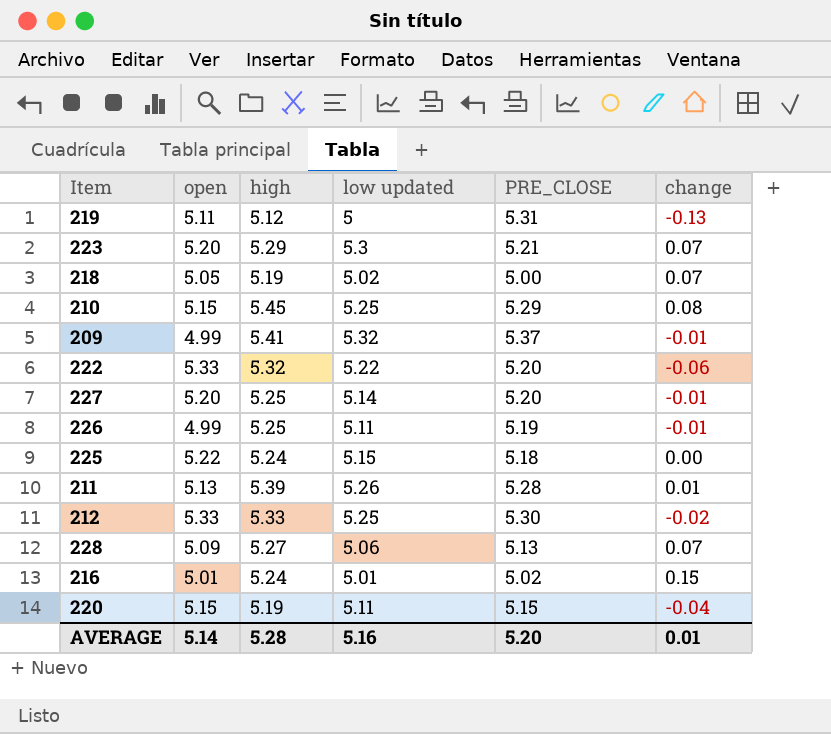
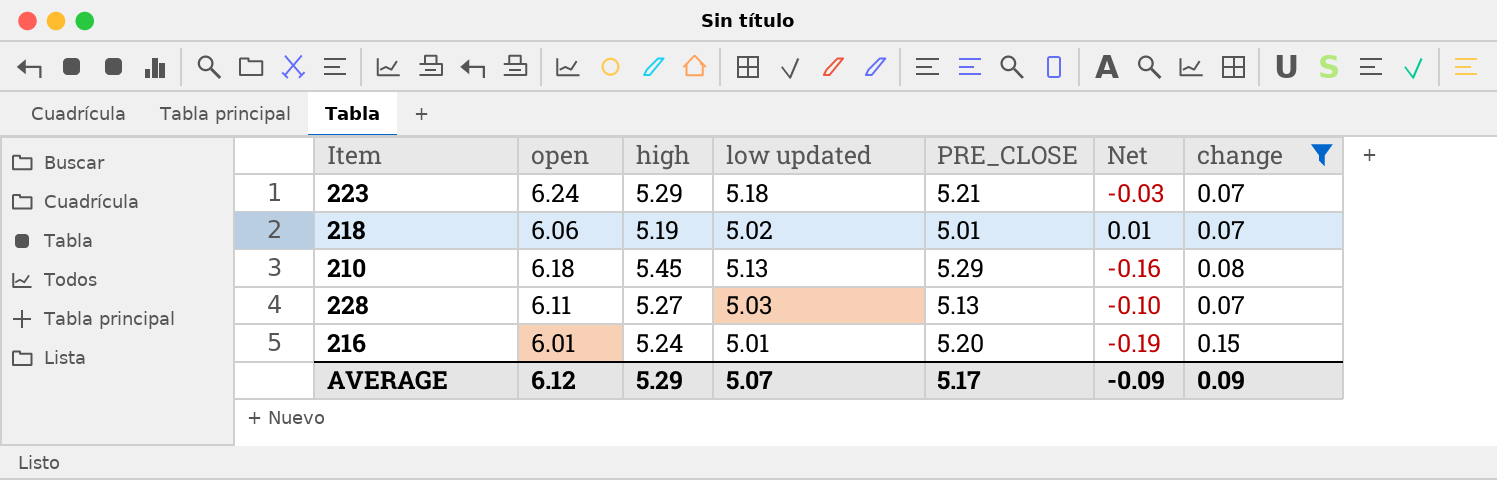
filter: none -> change >= 0.07
column Net | formula: none -> [low updated] - [PRE_CLOSE]
223 | open: 5.20 -> 6.24
223 | low updated: 5.3 -> 5.18
218 | open: 5.05 -> 6.06
218 | PRE_CLOSE: 5.00 -> 5.01
210 | open: 5.15 -> 6.18
210 | low updated: 5.25 -> 5.13
228 | open: 5.09 -> 6.11
228 | low updated: 5.06 -> 5.03
216 | open: 5.01 -> 6.01
216 | PRE_CLOSE: 5.02 -> 5.20
AVERAGE | open: 5.14 -> 6.12
AVERAGE | high: 5.28 -> 5.29
AVERAGE | low updated: 5.16 -> 5.07
AVERAGE | PRE_CLOSE: 5.20 -> 5.17
AVERAGE | change: 0.01 -> 0.09

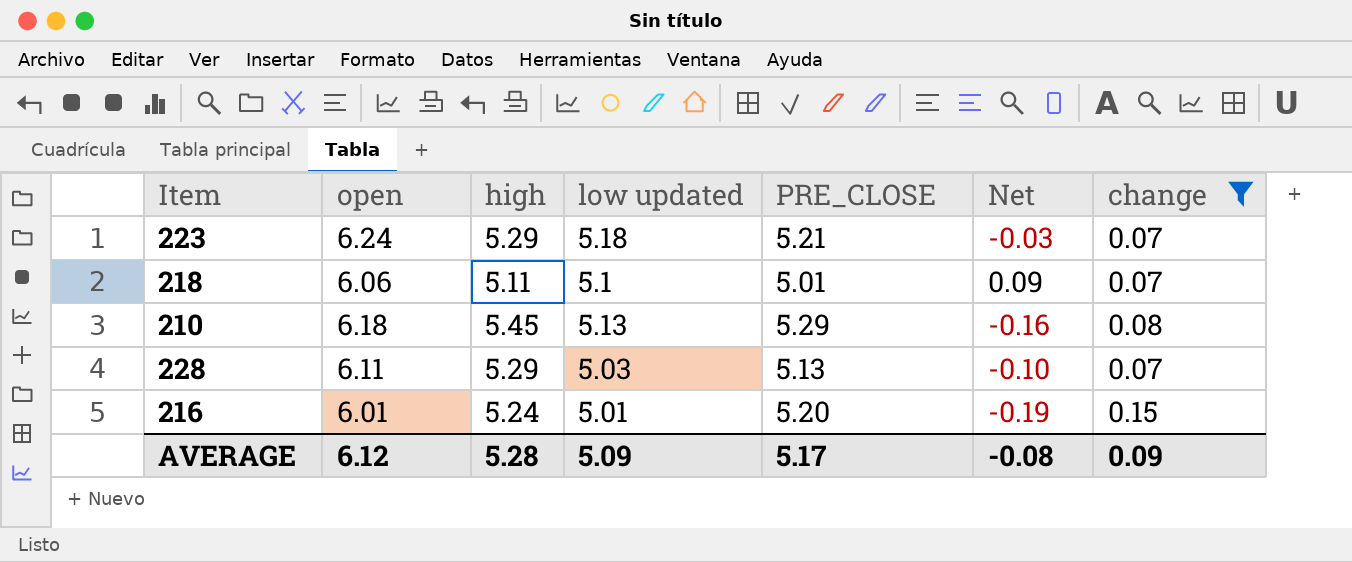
218 | high: 5.19 -> 5.11
218 | low updated: 5.02 -> 5.1
218 | Net: 0.01 -> 0.09
228 | high: 5.27 -> 5.29
AVERAGE | high: 5.29 -> 5.28
AVERAGE | low updated: 5.07 -> 5.09
AVERAGE | Net: -0.09 -> -0.08

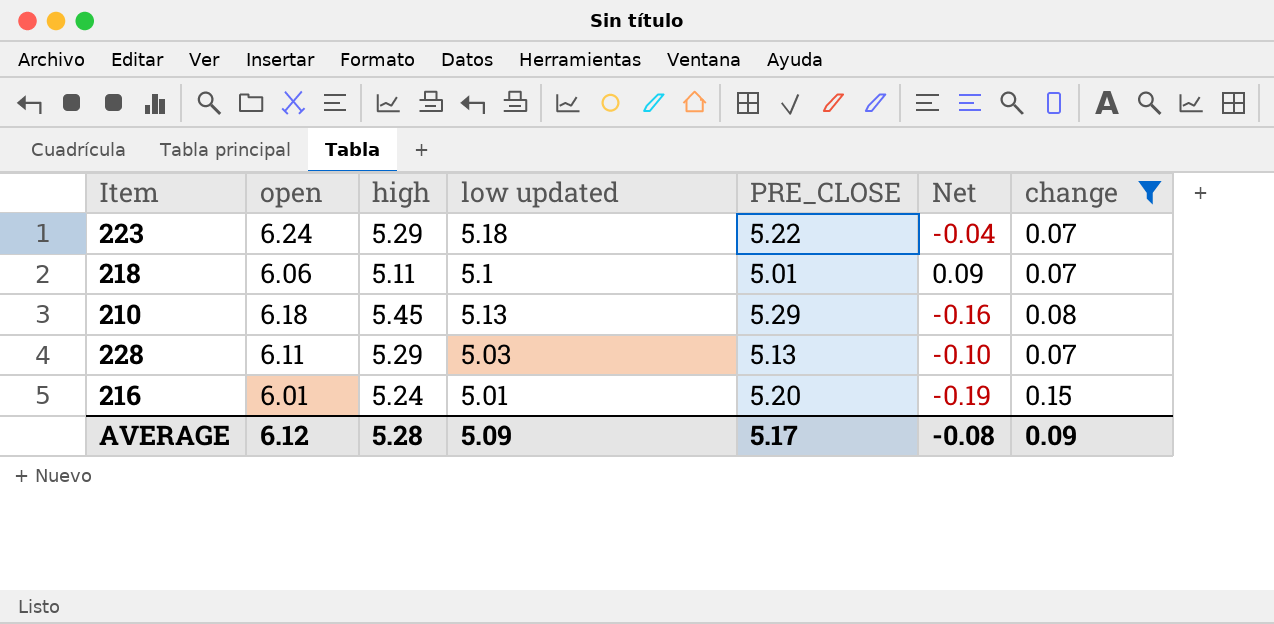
223 | PRE_CLOSE: 5.21 -> 5.22
223 | Net: -0.03 -> -0.04

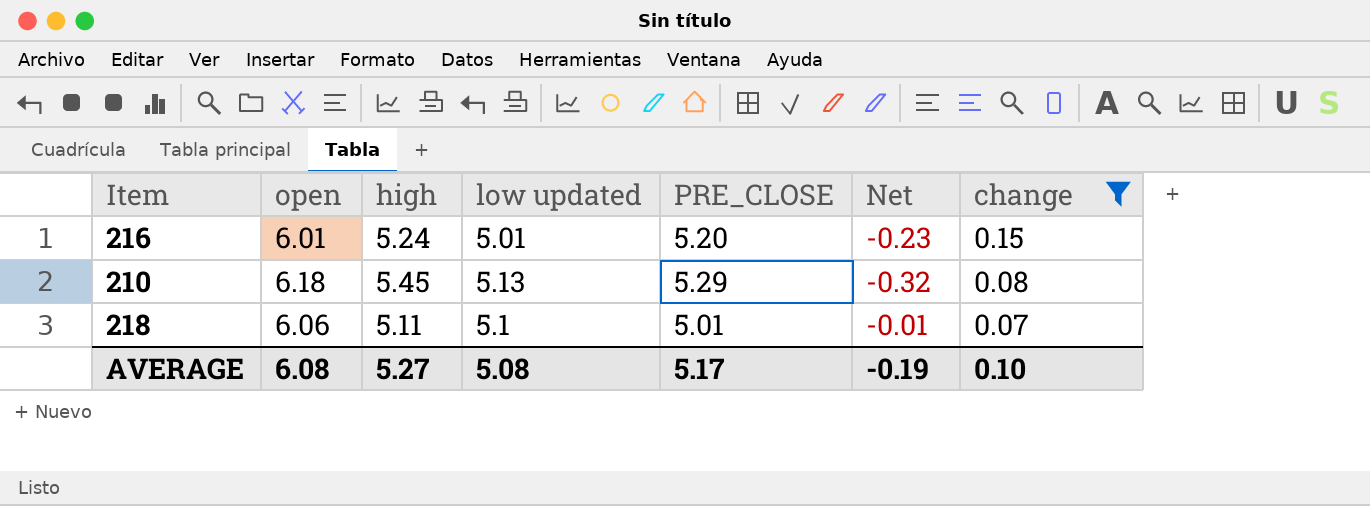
row order: none -> change descending
column Net | formula: [low updated] - [PRE_CLOSE] -> [low updated] - [high]
row 223: 6.24 | 5.29 | 5.18 | 5.22 | -0.04 | 0.07 -> none
row 228: 6.11 | 5.29 | 5.03 | 5.13 | -0.10 | 0.07 -> none
AVERAGE | open: 6.12 -> 6.08
AVERAGE | high: 5.28 -> 5.27
AVERAGE | low updated: 5.09 -> 5.08
AVERAGE | Net: -0.08 -> -0.19
AVERAGE | change: 0.09 -> 0.10

